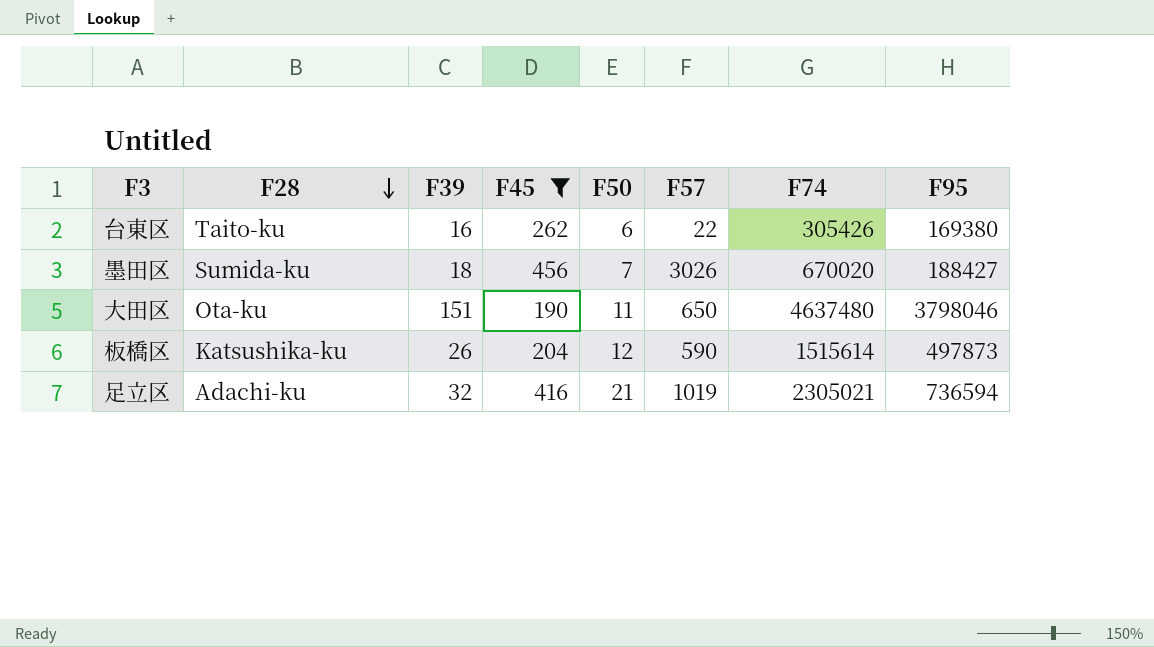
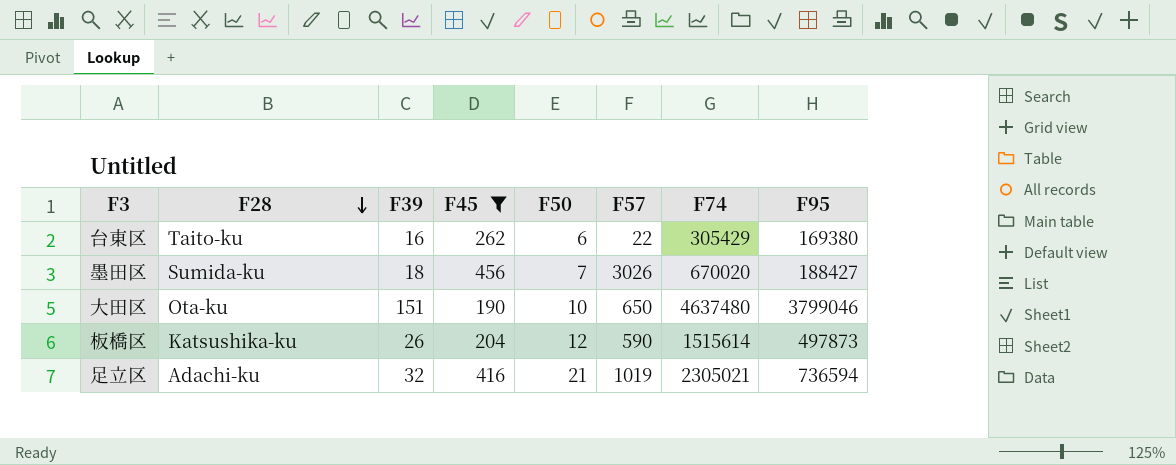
台東区 | F74: 305426 -> 305429
大田区 | F50: 11 -> 10
大田区 | F95: 3798046 -> 3799046

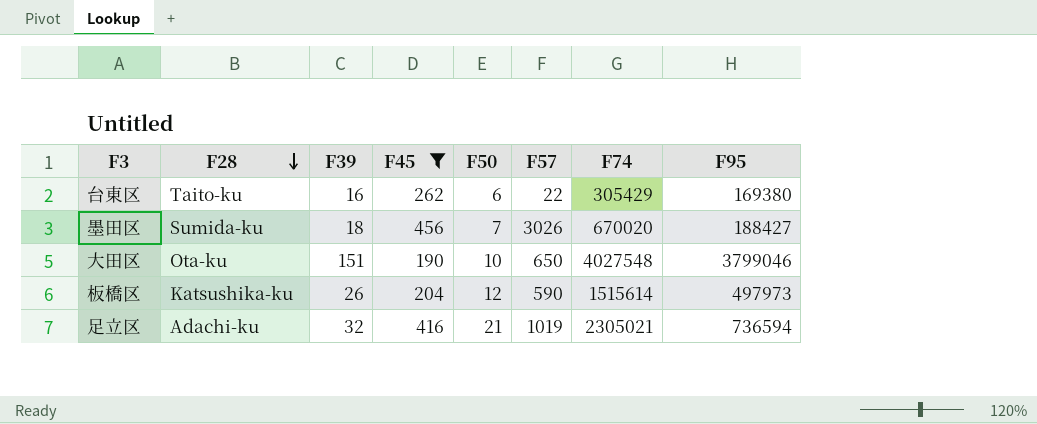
大田区 | F74: 4637480 -> 4027548
板橋区 | F95: 497873 -> 497973

